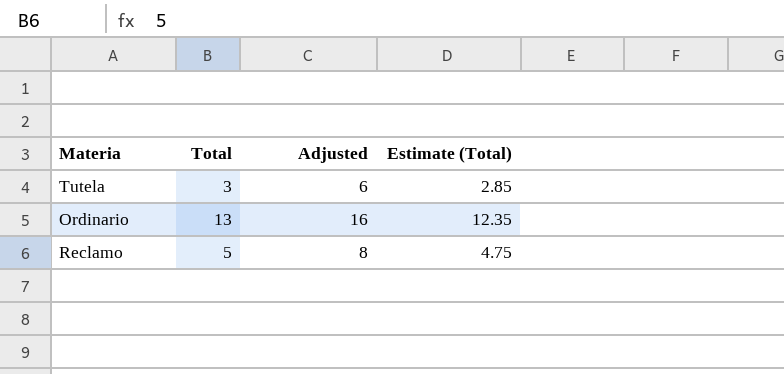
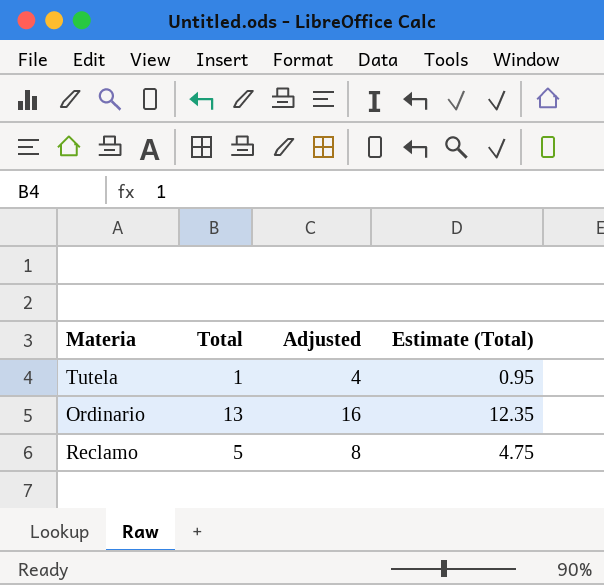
Tutela | Total: 3 -> 1
Tutela | Adjusted: 6 -> 4
Tutela | Estimate (Total): 2.85 -> 0.95

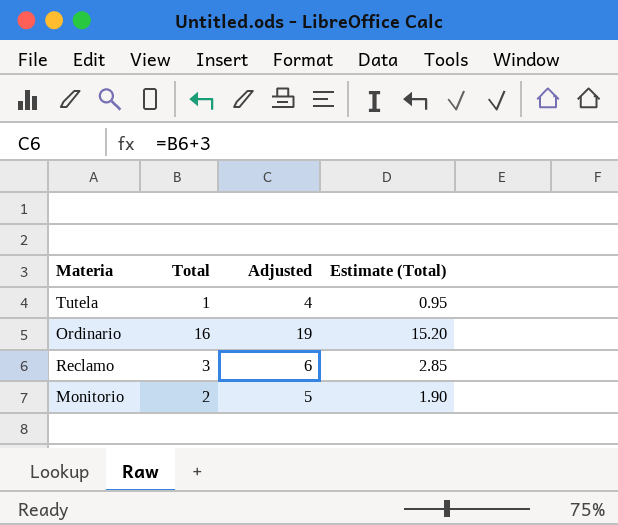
Ordinario | Total: 13 -> 16
Ordinario | Adjusted: 16 -> 19
Ordinario | Estimate (Total): 12.35 -> 15.20
Reclamo | Total: 5 -> 3
Reclamo | Adjusted: 8 -> 6
Reclamo | Estimate (Total): 4.75 -> 2.85
row Monitorio: none -> 2 | 5 | 1.90

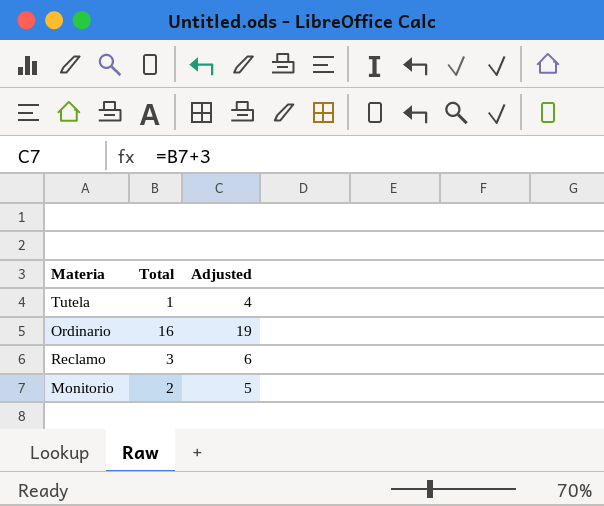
column Estimate (Total) | formula: [Total] * 0.95 -> none

